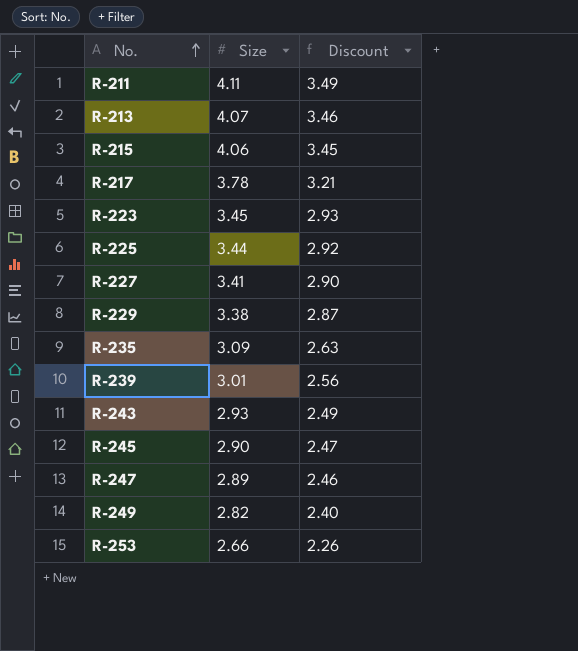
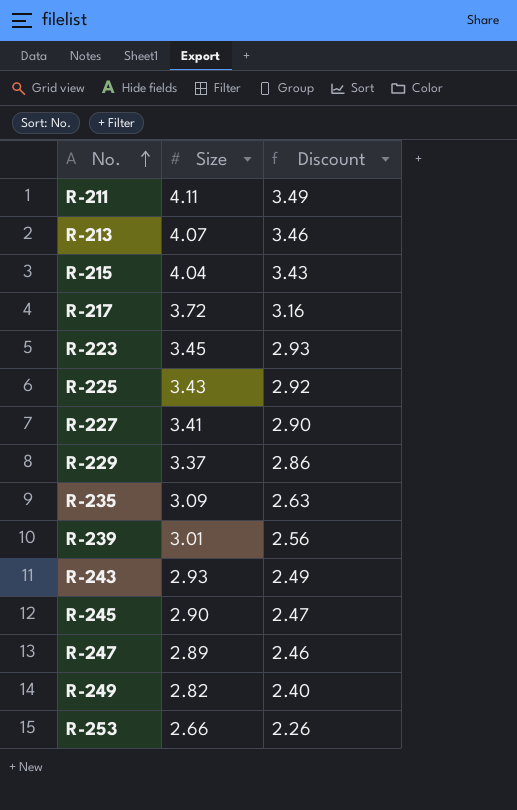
R-215 | Size: 4.06 -> 4.04
R-215 | Discount: 3.45 -> 3.43
R-217 | Size: 3.78 -> 3.72
R-217 | Discount: 3.21 -> 3.16
R-225 | Size: 3.44 -> 3.43
R-229 | Size: 3.38 -> 3.37
R-229 | Discount: 2.87 -> 2.86

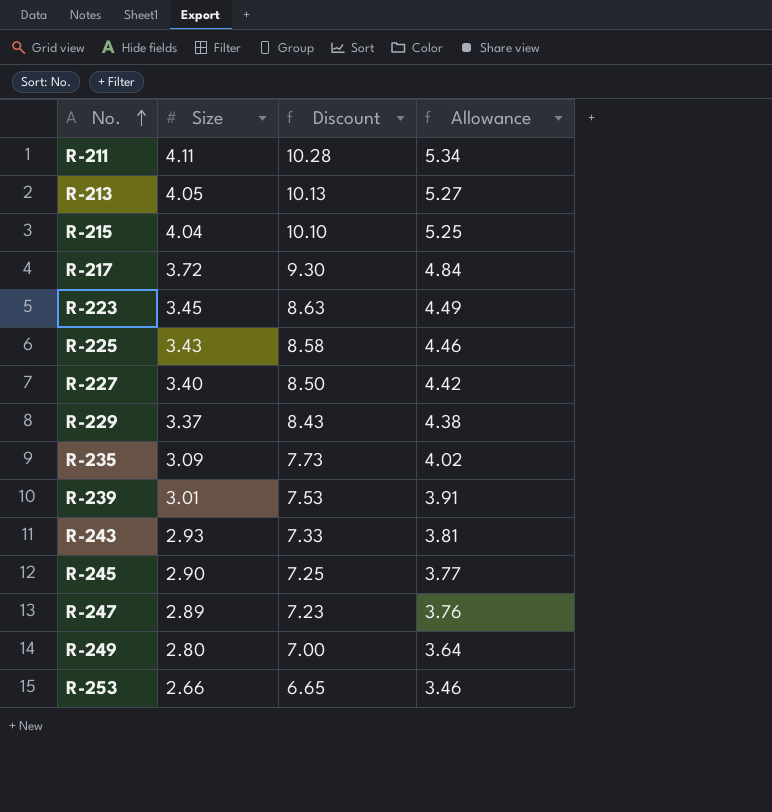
column Discount | formula: [Size] * 0.85 -> [Size] * 2.5
column Allowance | formula: none -> [Size] * 1.3
R-213 | Size: 4.07 -> 4.05
R-227 | Size: 3.41 -> 3.40
R-249 | Size: 2.82 -> 2.80

